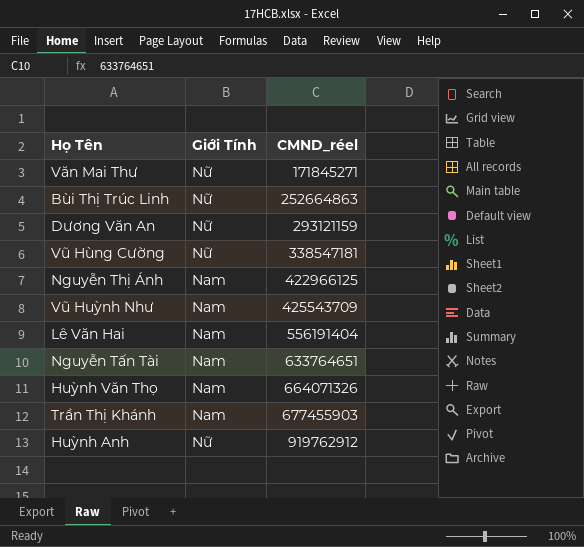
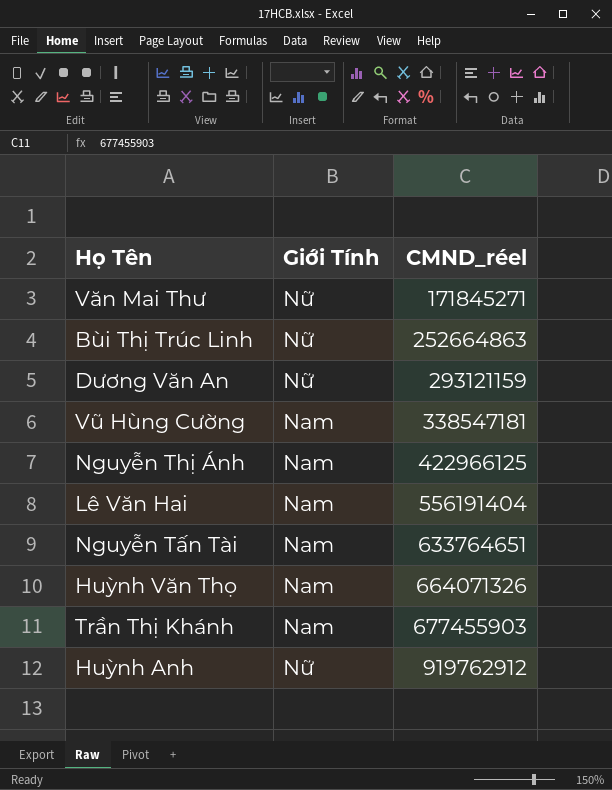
row Vũ Huỳnh Như: Nam | 425543709 -> none
Vũ Hùng Cường | Giới Tính: Nữ -> Nam

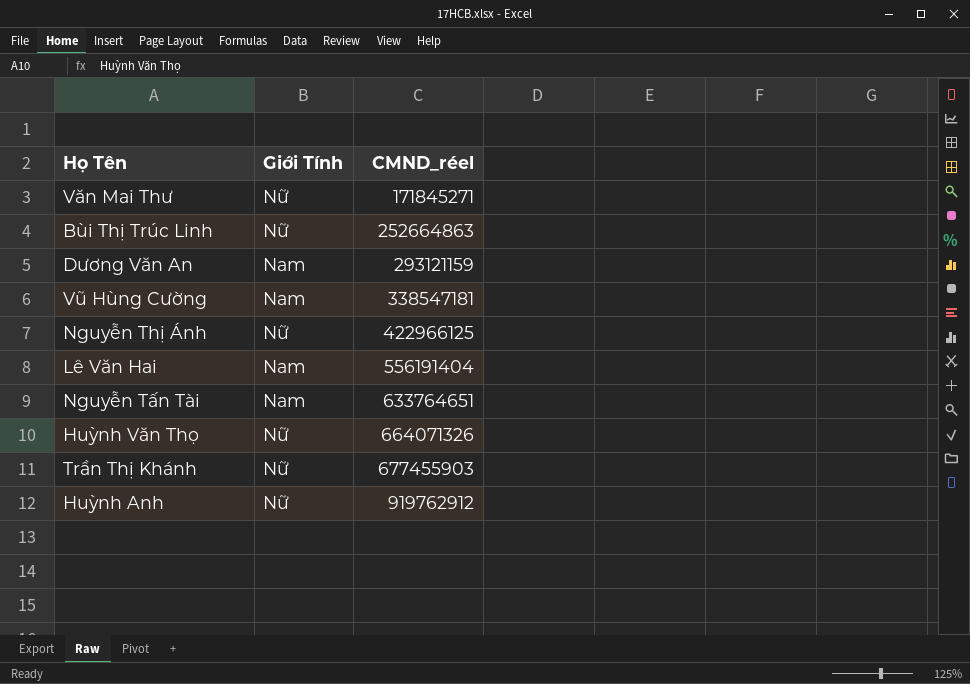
Dương Văn An | Giới Tính: Nữ -> Nam
Nguyễn Thị Ánh | Giới Tính: Nam -> Nữ
Huỳnh Văn Thọ | Giới Tính: Nam -> Nữ
Trần Thị Khánh | Giới Tính: Nam -> Nữ

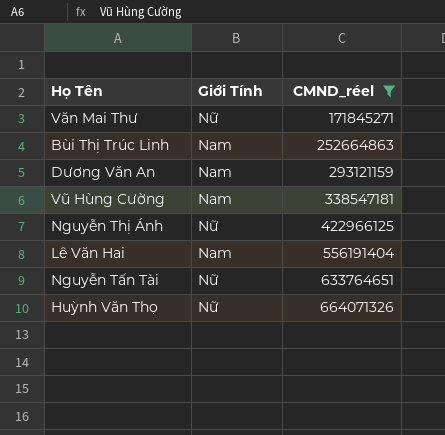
filter: none -> CMND_réel <= 664071326
Bùi Thị Trúc Linh | Giới Tính: Nữ -> Nam
Nguyễn Tấn Tài | Giới Tính: Nam -> Nữ

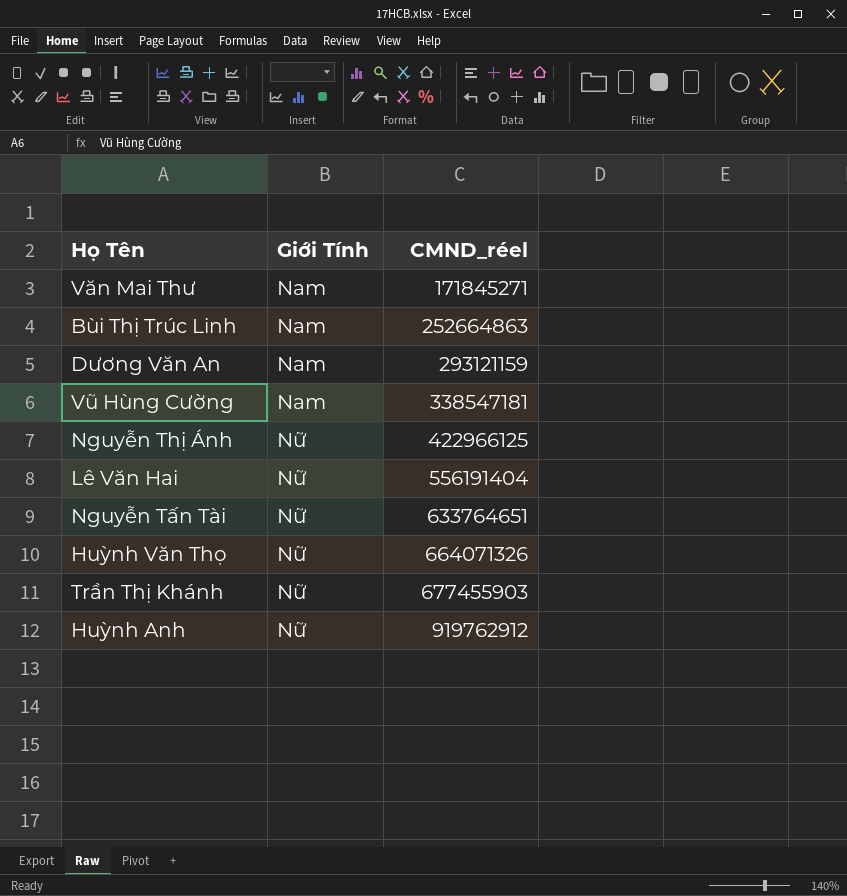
filter: CMND_réel <= 664071326 -> none
Văn Mai Thư | Giới Tính: Nữ -> Nam
Lê Văn Hai | Giới Tính: Nam -> Nữ

